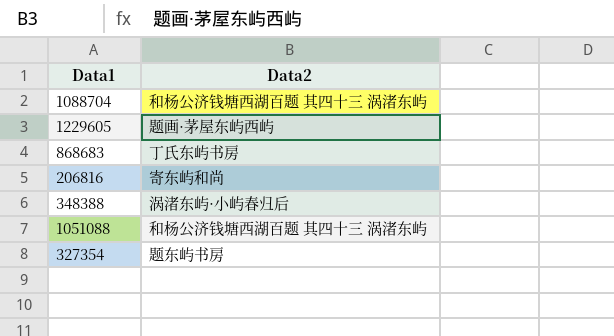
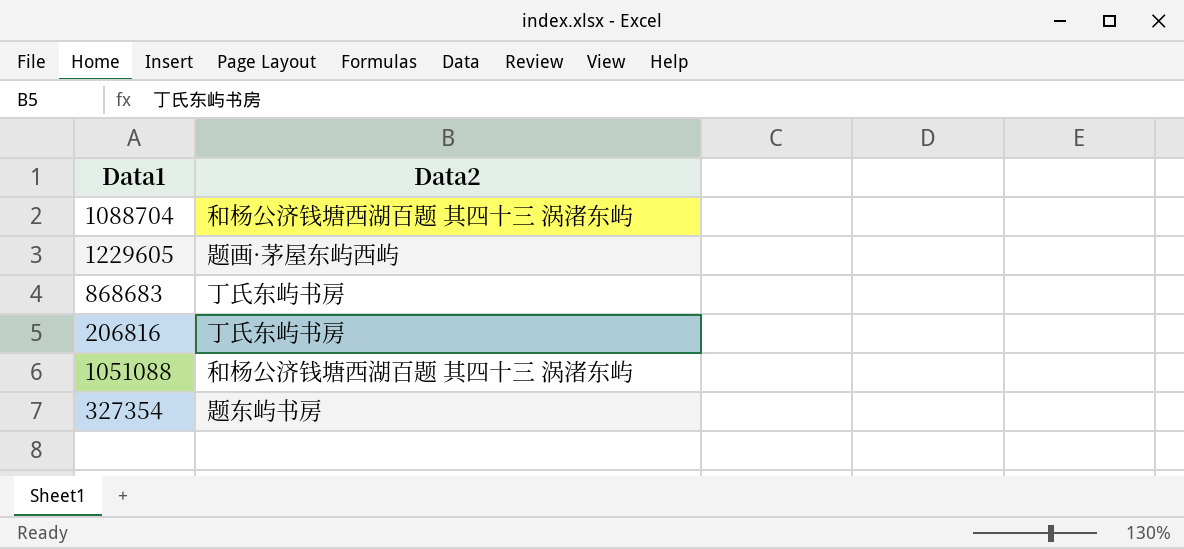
row 348388: 涡渚东屿·小屿春归后 -> none
206816 | Data2: 寄东屿和尚 -> 丁氏东屿书房

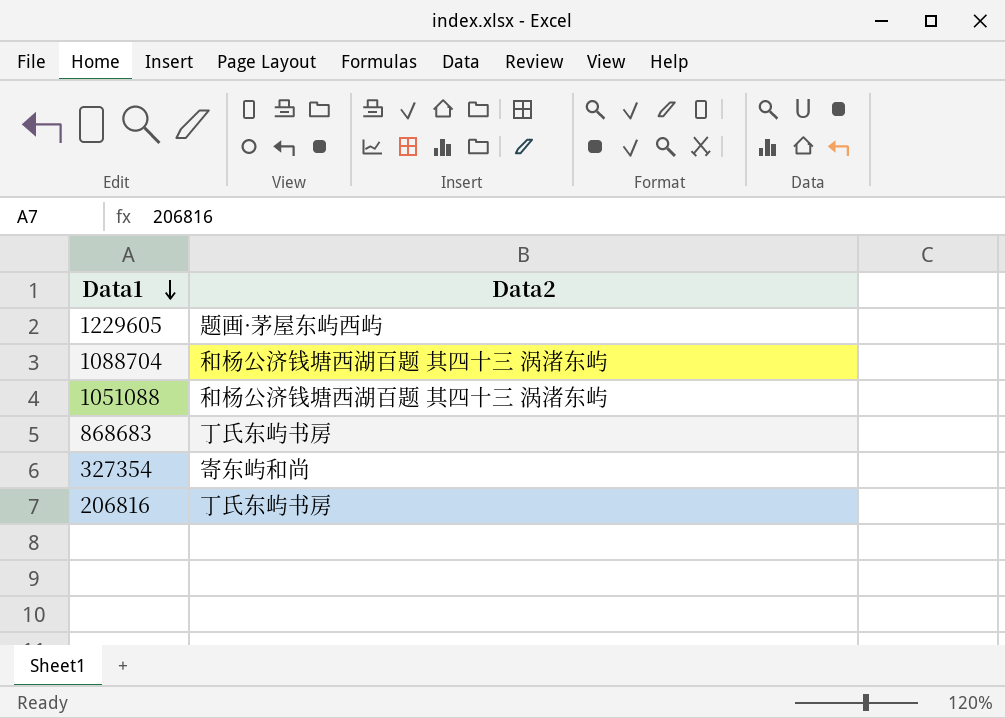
row order: none -> Data1 descending
327354 | Data2: 题东屿书房 -> 寄东屿和尚

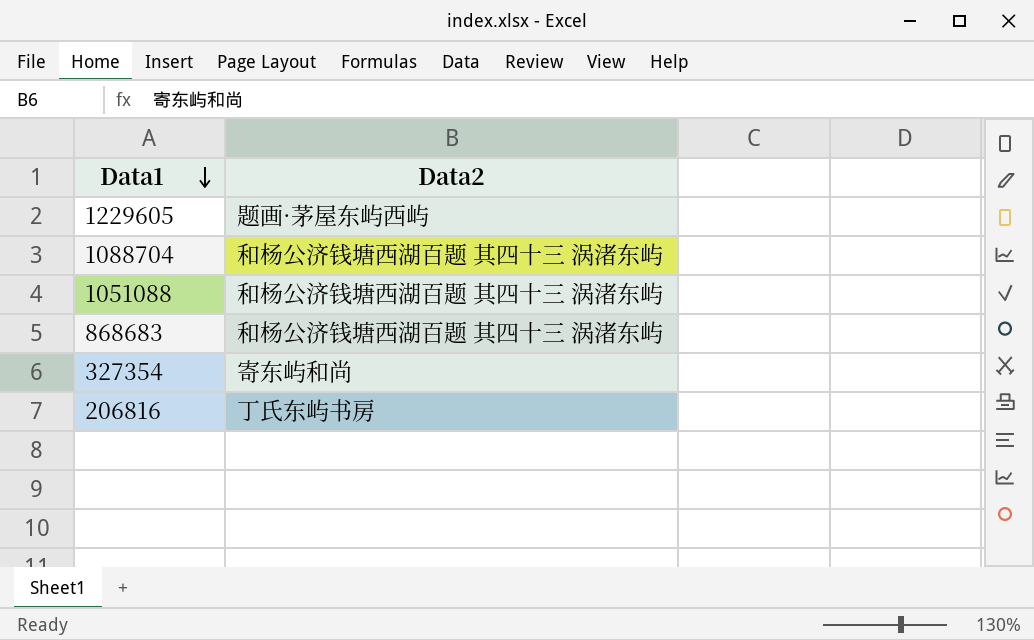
868683 | Data2: 丁氏东屿书房 -> 和杨公济钱塘西湖百题 其四十三 涡渚东屿

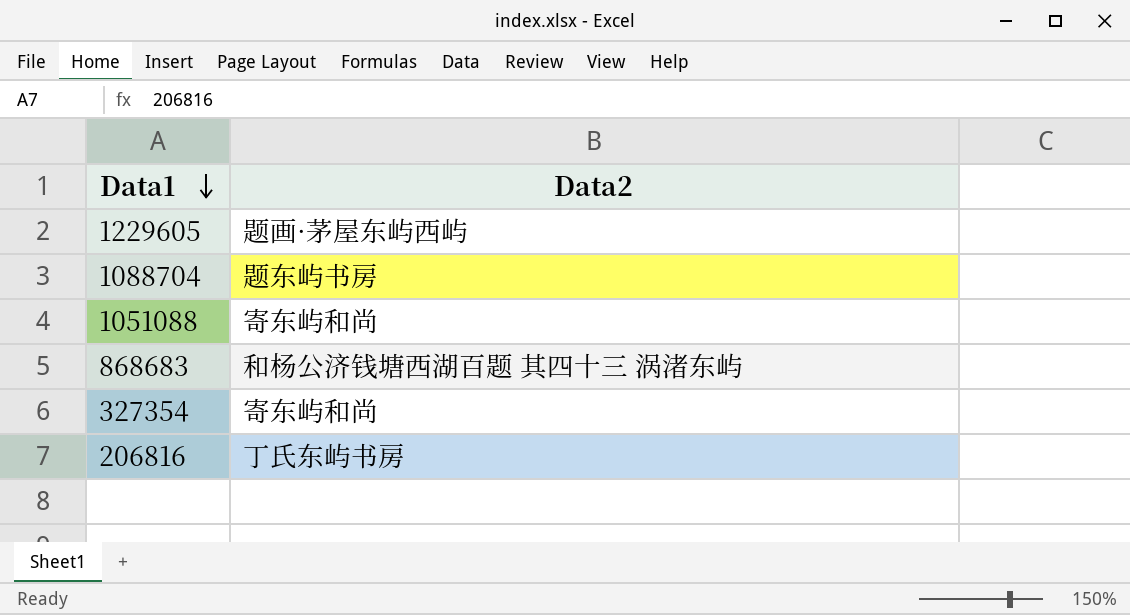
1088704 | Data2: 和杨公济钱塘西湖百题 其四十三 涡渚东屿 -> 题东屿书房
1051088 | Data2: 和杨公济钱塘西湖百题 其四十三 涡渚东屿 -> 寄东屿和尚

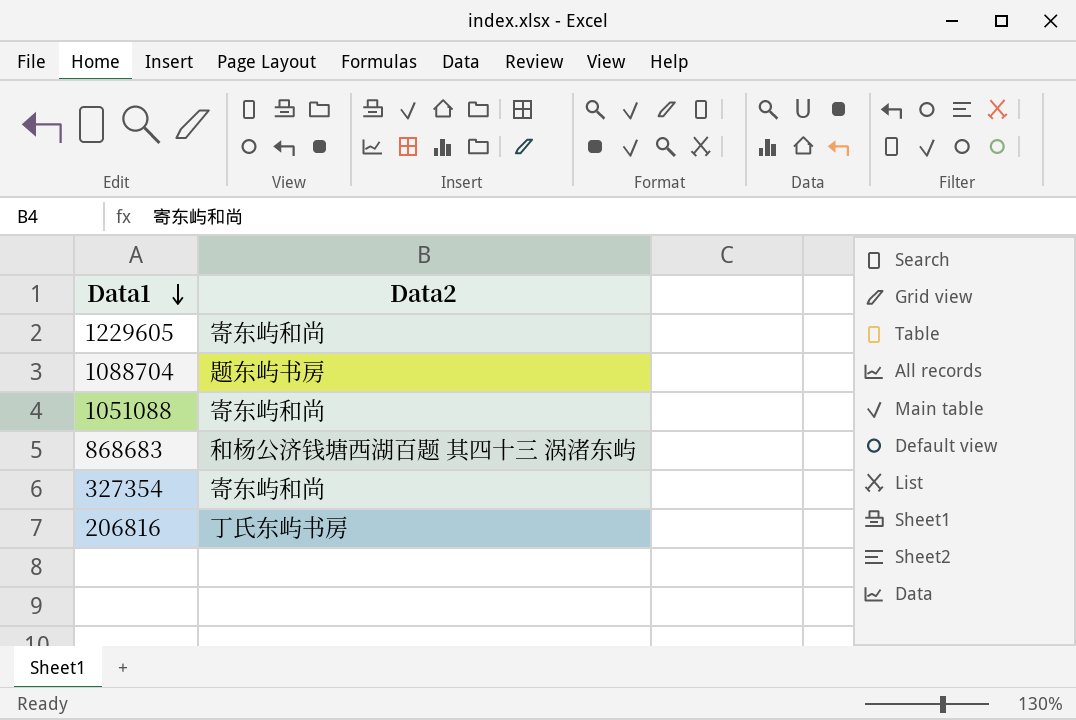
1229605 | Data2: 题画·茅屋东屿西屿 -> 寄东屿和尚

